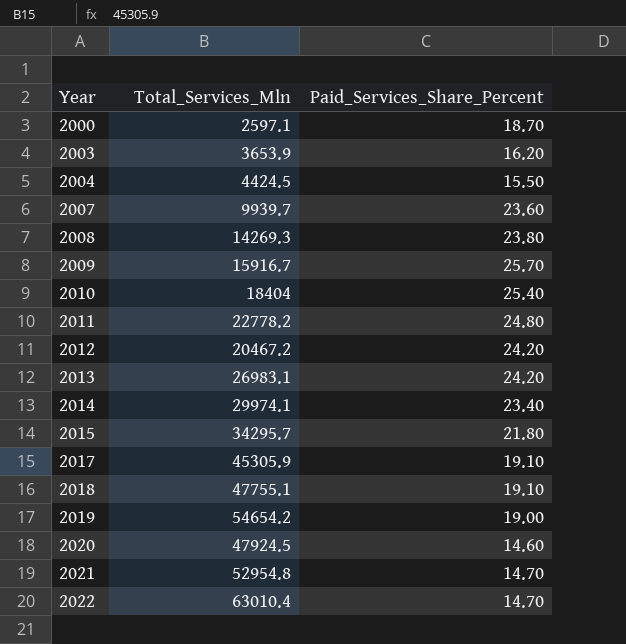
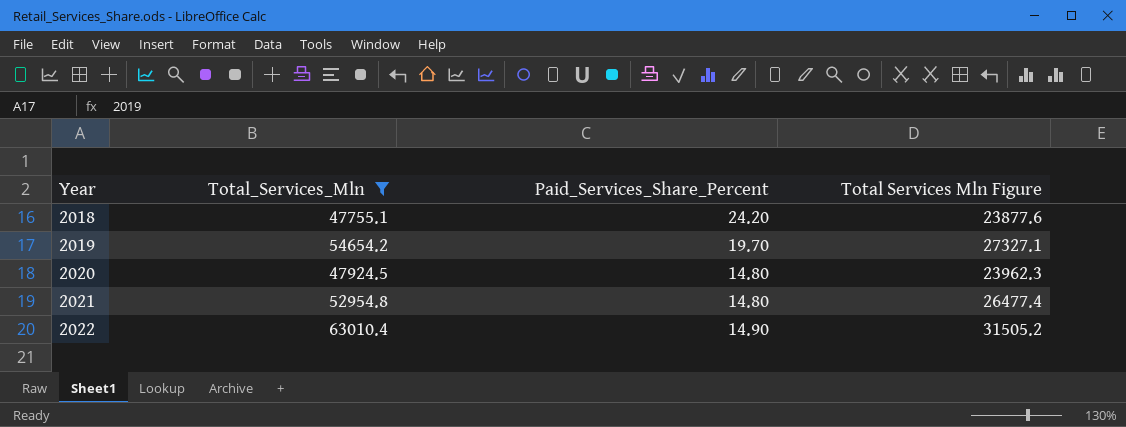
filter: none -> Total_Services_Mln >= 47755.1
column Total Services Mln Figure | formula: none -> [Total_Services_Mln] * 0.5
2018 | Paid_Services_Share_Percent: 19.10 -> 24.20
2019 | Paid_Services_Share_Percent: 19.00 -> 19.70
2020 | Paid_Services_Share_Percent: 14.60 -> 14.80
2021 | Paid_Services_Share_Percent: 14.70 -> 14.80
2022 | Paid_Services_Share_Percent: 14.70 -> 14.90

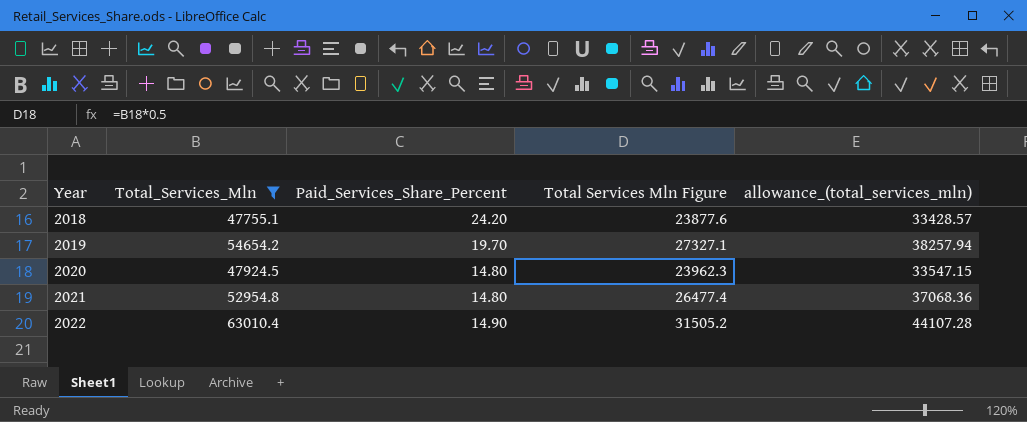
column allowance_(total_services_mln) | formula: none -> [Total_Services_Mln] * 0.7

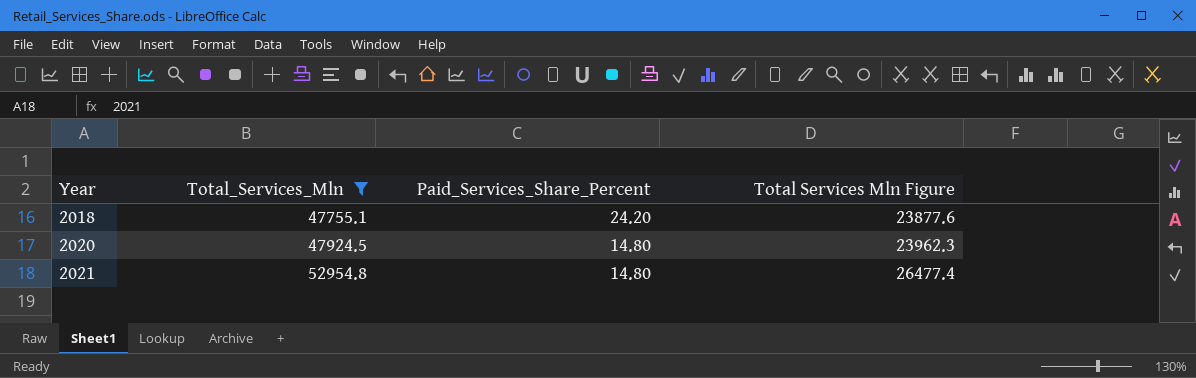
column allowance_(total_services_mln) | formula: [Total_Services_Mln] * 0.7 -> none
row 2019: 54654.2 | 19.70 | 27327.1 | 38257.94 -> none
row 2022: 63010.4 | 14.90 | 31505.2 | 44107.28 -> none

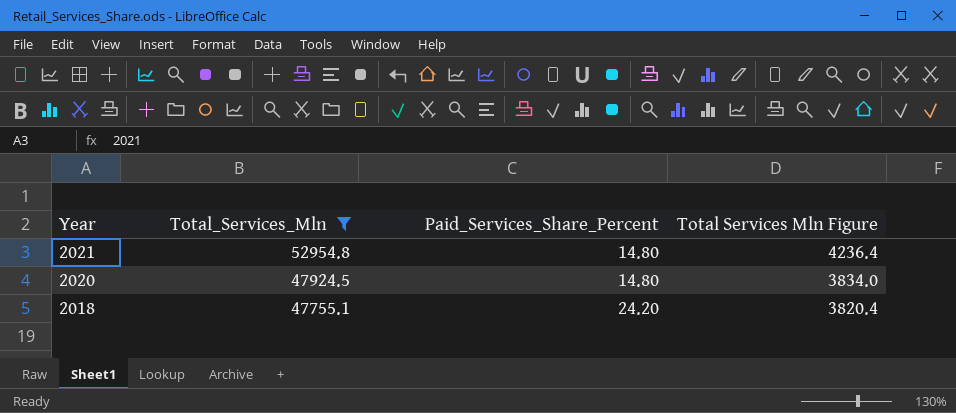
row order: Year ascending -> Year descending
column Total Services Mln Figure | formula: [Total_Services_Mln] * 0.5 -> [Total_Services_Mln] * 0.08

